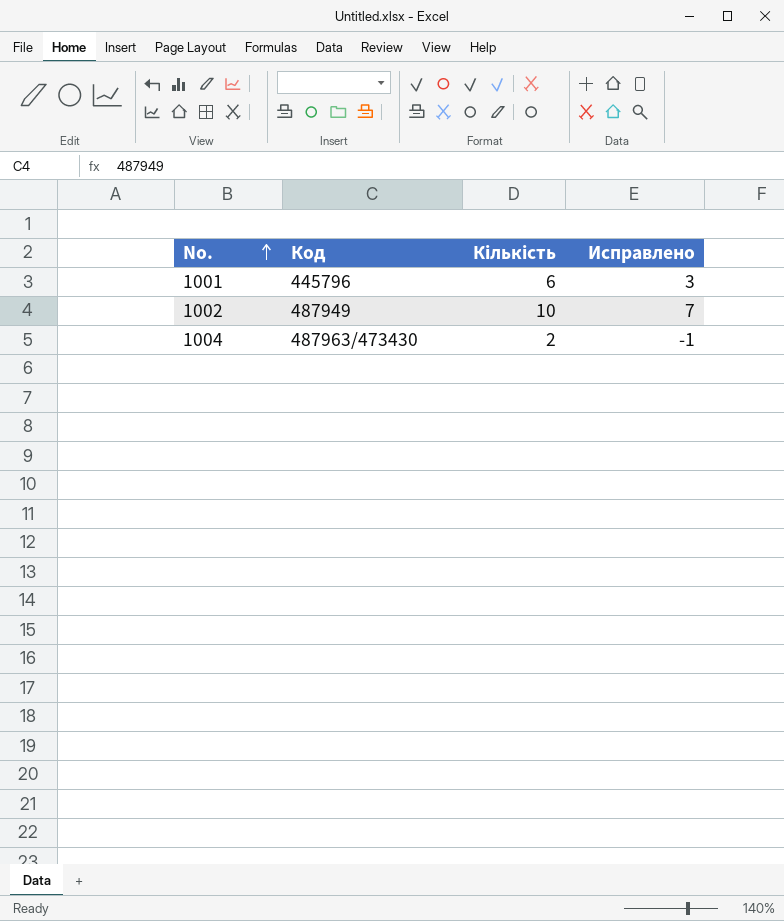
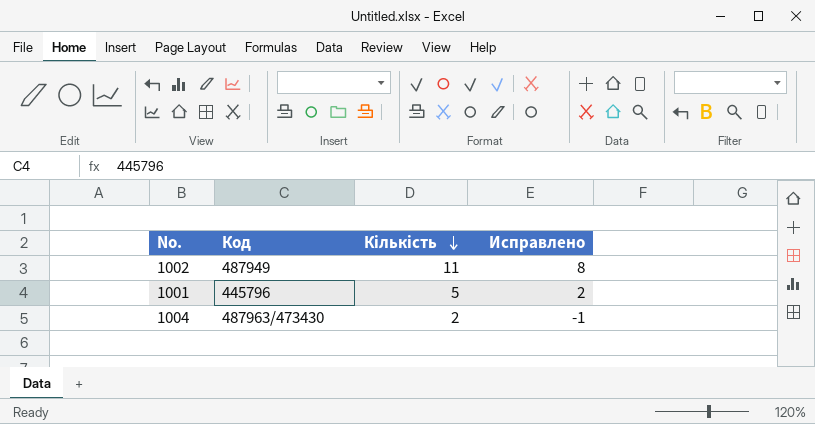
row order: No. ascending -> Кількість descending
1002 | Кількість: 10 -> 11
1002 | Исправлено: 7 -> 8
1001 | Кількість: 6 -> 5
1001 | Исправлено: 3 -> 2

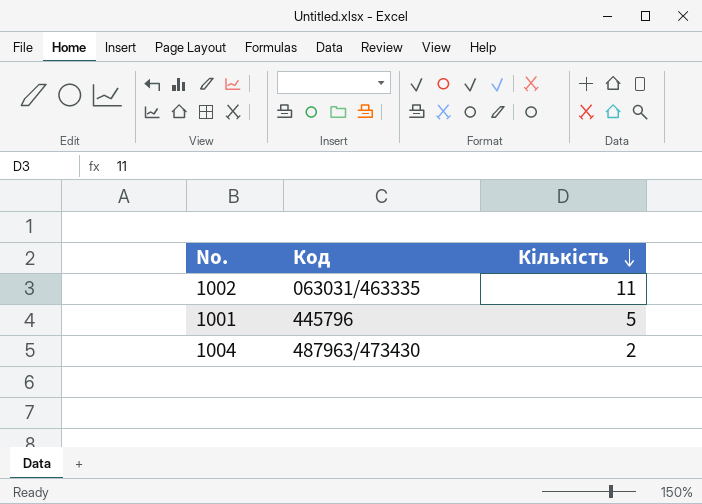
column Исправлено | formula: [Кількість] - 3 -> none
1002 | Код: 487949 -> 063031/463335

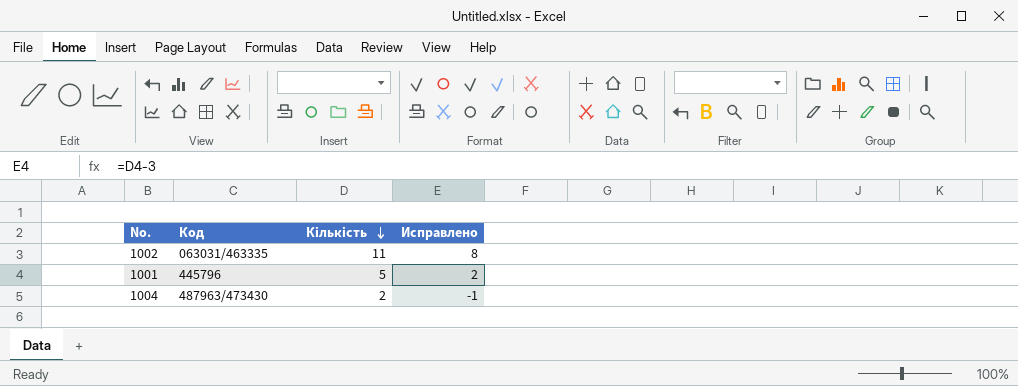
column Исправлено | formula: none -> [Кількість] - 3

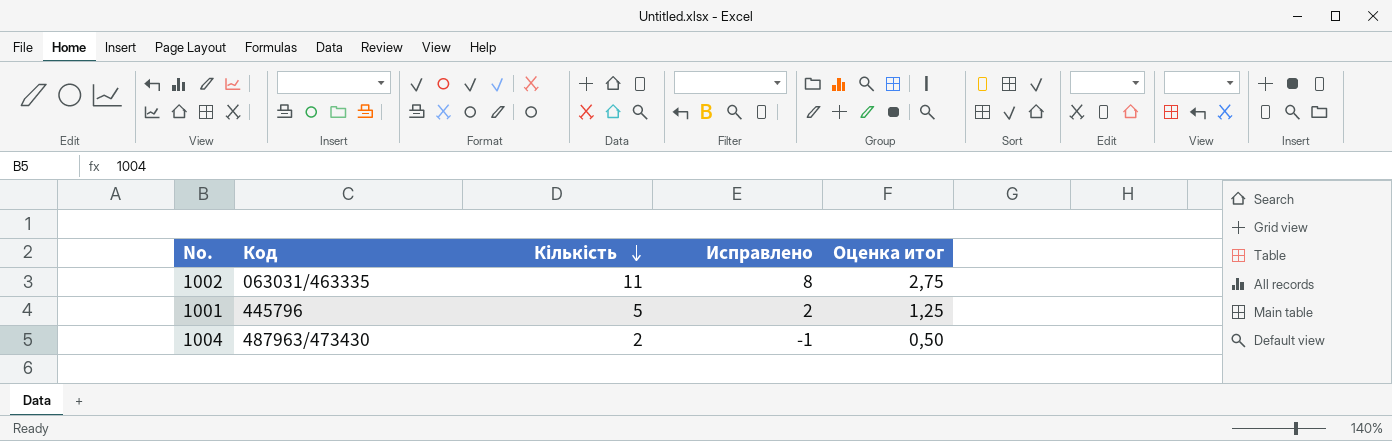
column Оценка итог | formula: none -> [Кількість] * 0,25

